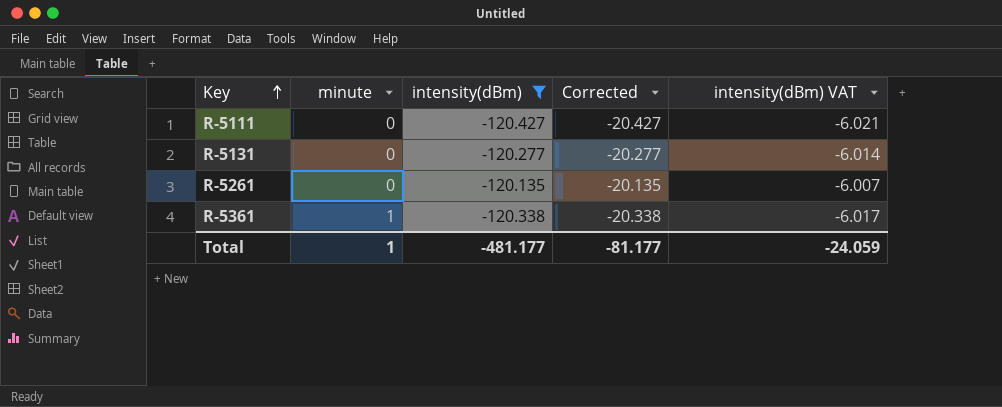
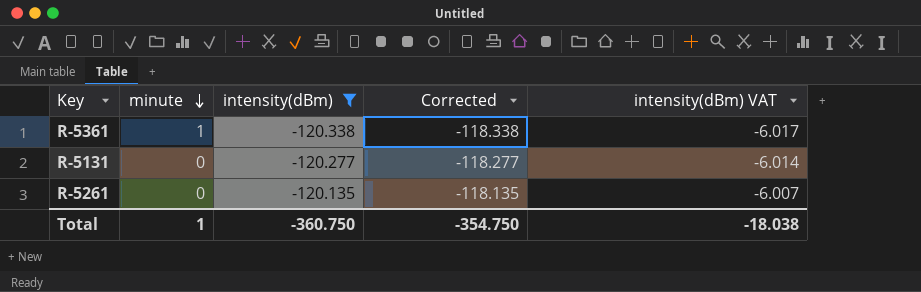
row order: Key ascending -> minute descending
column Corrected | formula: [intensity(dBm)] + 100 -> [intensity(dBm)] + 2
row R-5111: 0 | -120.427 | -20.427 | -6.021 -> none
Total | intensity(dBm): -481.177 -> -360.750
Total | Corrected: -81.177 -> -354.750
Total | intensity(dBm) VAT: -24.059 -> -18.038

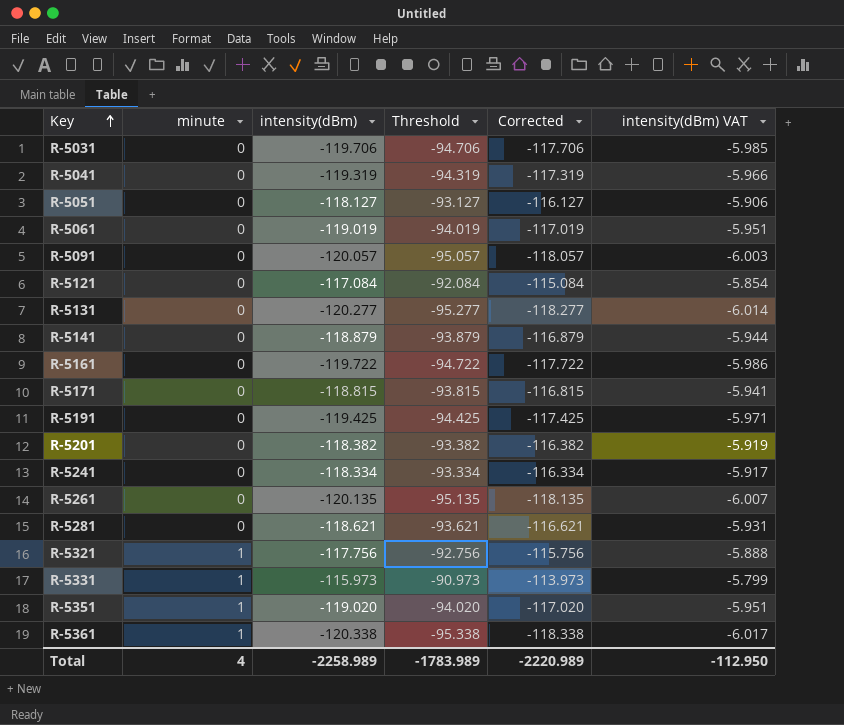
filter: intensity(dBm) <= -120.135 -> none
row order: minute descending -> Key ascending
column Threshold | formula: none -> [intensity(dBm)] + 25
Total | minute: 1 -> 4
Total | intensity(dBm): -360.750 -> -2258.989
Total | Corrected: -354.750 -> -2220.989
Total | intensity(dBm) VAT: -18.038 -> -112.950

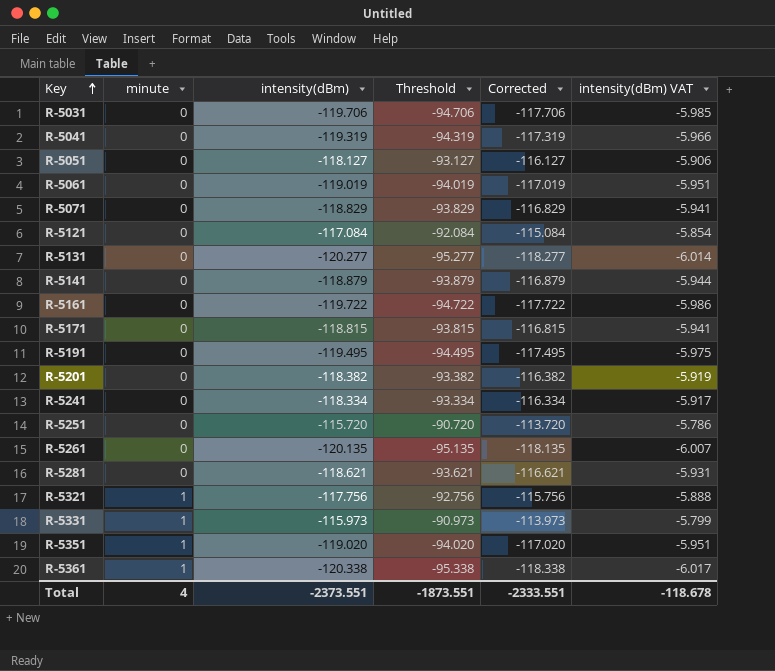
row R-5091: 0 | -120.057 | -95.057 | -118.057 | -6.003 -> none
row R-5071: none -> 0 | -118.829 | -93.829 | -116.829 | -5.941
R-5191 | intensity(dBm): -119.425 -> -119.495
R-5191 | Threshold: -94.425 -> -94.495
R-5191 | Corrected: -117.425 -> -117.495
R-5191 | intensity(dBm) VAT: -5.971 -> -5.975
row R-5251: none -> 0 | -115.720 | -90.720 | -113.720 | -5.786
Total | intensity(dBm): -2258.989 -> -2373.551
Total | Threshold: -1783.989 -> -1873.551
Total | Corrected: -2220.989 -> -2333.551
Total | intensity(dBm) VAT: -112.950 -> -118.678

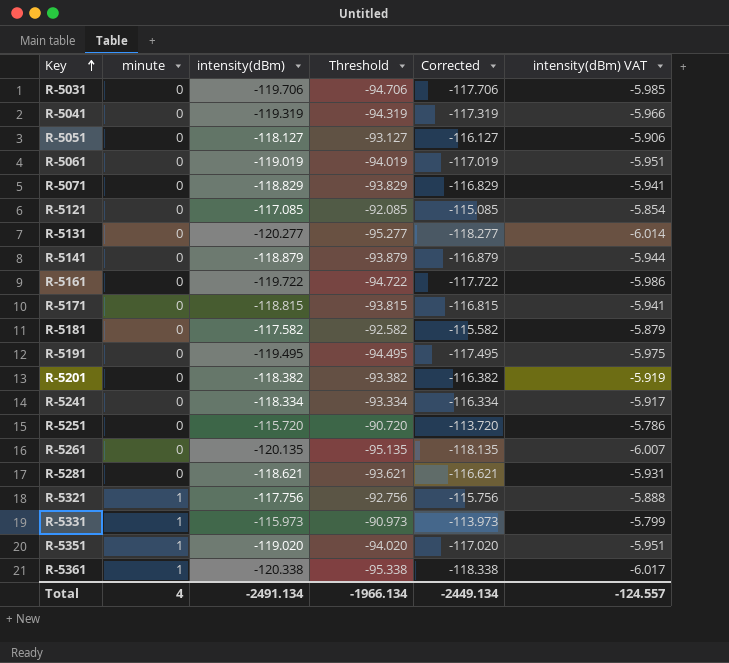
R-5121 | intensity(dBm): -117.084 -> -117.085
R-5121 | Threshold: -92.084 -> -92.085
R-5121 | Corrected: -115.084 -> -115.085
row R-5181: none -> 0 | -117.582 | -92.582 | -115.582 | -5.879
Total | intensity(dBm): -2373.551 -> -2491.134
Total | Threshold: -1873.551 -> -1966.134
Total | Corrected: -2333.551 -> -2449.134
Total | intensity(dBm) VAT: -118.678 -> -124.557

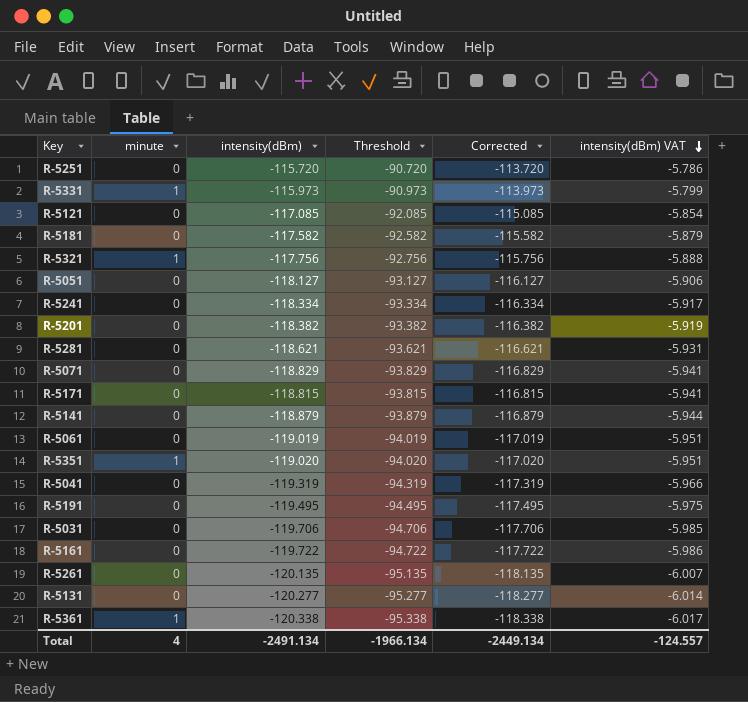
row order: Key ascending -> intensity(dBm) VAT descending

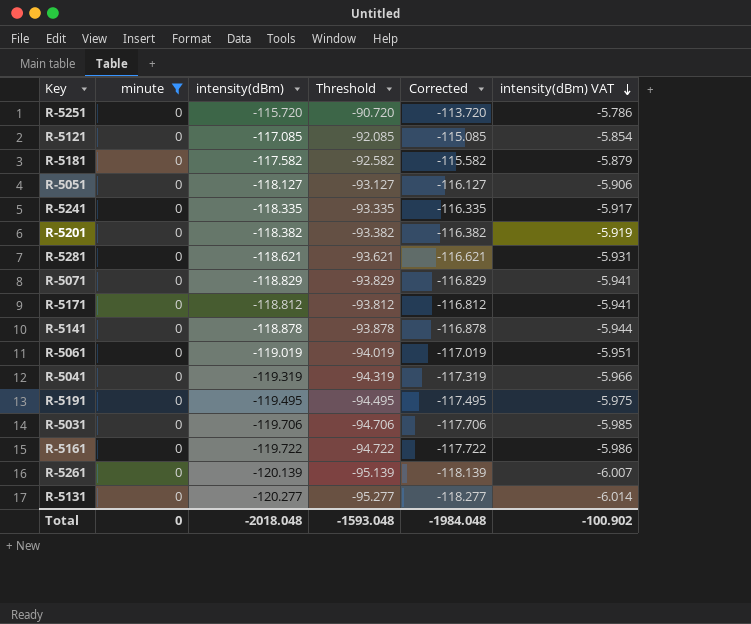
filter: none -> minute = 0
R-5241 | intensity(dBm): -118.334 -> -118.335
R-5241 | Threshold: -93.334 -> -93.335
R-5241 | Corrected: -116.334 -> -116.335
R-5171 | intensity(dBm): -118.815 -> -118.812
R-5171 | Threshold: -93.815 -> -93.812
R-5171 | Corrected: -116.815 -> -116.812
R-5141 | intensity(dBm): -118.879 -> -118.878
R-5141 | Threshold: -93.879 -> -93.878
R-5141 | Corrected: -116.879 -> -116.878
R-5261 | intensity(dBm): -120.135 -> -120.139
R-5261 | Threshold: -95.135 -> -95.139
R-5261 | Corrected: -118.135 -> -118.139
Total | minute: 4 -> 0
Total | intensity(dBm): -2491.134 -> -2018.048
Total | Threshold: -1966.134 -> -1593.048
Total | Corrected: -2449.134 -> -1984.048
Total | intensity(dBm) VAT: -124.557 -> -100.902

